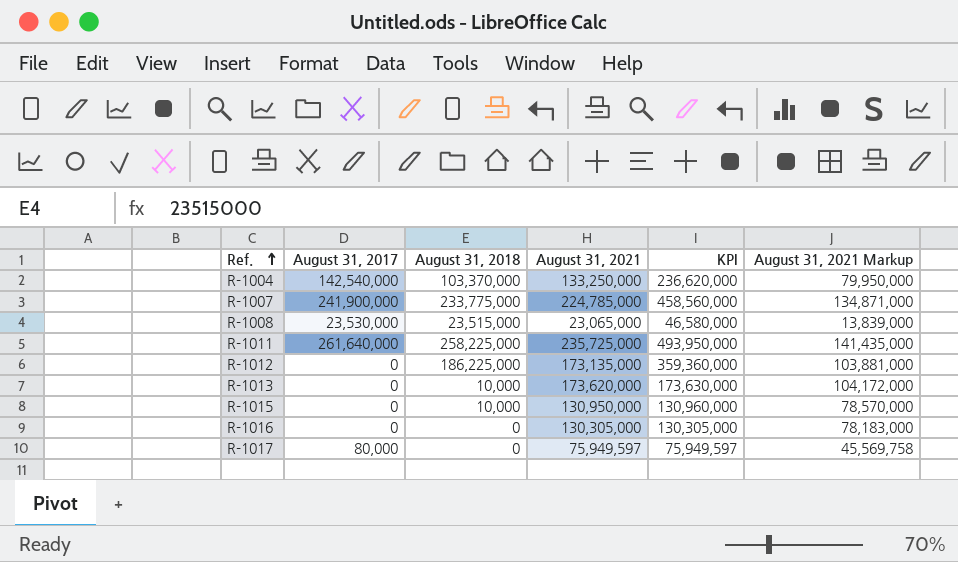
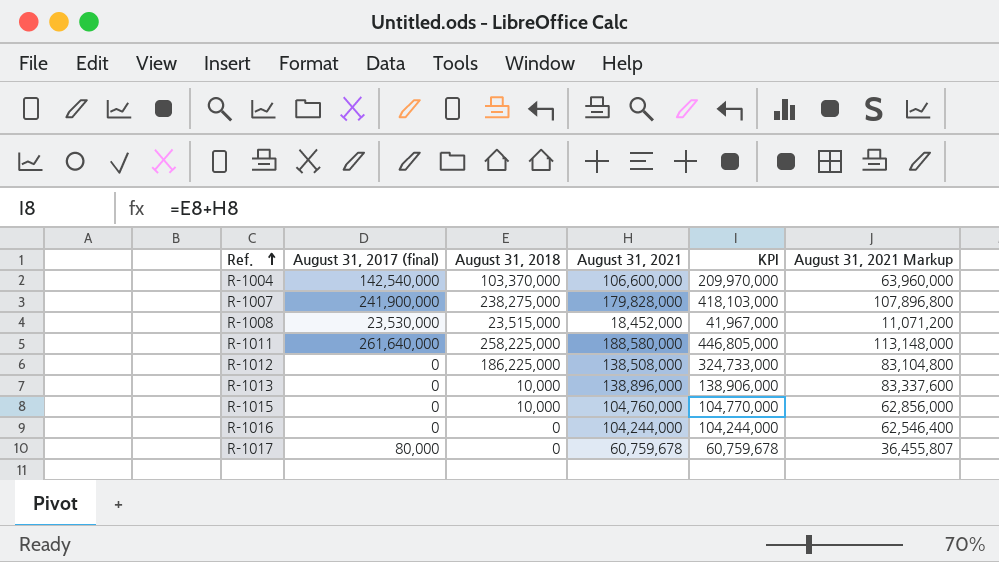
column name: August 31, 2017 -> August 31, 2017 (final)
R-1004 | August 31, 2021: 133,250,000 -> 106,600,000
R-1004 | KPI: 236,620,000 -> 209,970,000
R-1004 | August 31, 2021 Markup: 79,950,000 -> 63,960,000
R-1007 | August 31, 2018: 233,775,000 -> 238,275,000
R-1007 | August 31, 2021: 224,785,000 -> 179,828,000
R-1007 | KPI: 458,560,000 -> 418,103,000
R-1007 | August 31, 2021 Markup: 134,871,000 -> 107,896,800
R-1008 | August 31, 2021: 23,065,000 -> 18,452,000
R-1008 | KPI: 46,580,000 -> 41,967,000
R-1008 | August 31, 2021 Markup: 13,839,000 -> 11,071,200
R-1011 | August 31, 2021: 235,725,000 -> 188,580,000
R-1011 | KPI: 493,950,000 -> 446,805,000
R-1011 | August 31, 2021 Markup: 141,435,000 -> 113,148,000
R-1012 | August 31, 2021: 173,135,000 -> 138,508,000
R-1012 | KPI: 359,360,000 -> 324,733,000
R-1012 | August 31, 2021 Markup: 103,881,000 -> 83,104,800
R-1013 | August 31, 2021: 173,620,000 -> 138,896,000
R-1013 | KPI: 173,630,000 -> 138,906,000
R-1013 | August 31, 2021 Markup: 104,172,000 -> 83,337,600
R-1015 | August 31, 2021: 130,950,000 -> 104,760,000
R-1015 | KPI: 130,960,000 -> 104,770,000
R-1015 | August 31, 2021 Markup: 78,570,000 -> 62,856,000
R-1016 | August 31, 2021: 130,305,000 -> 104,244,000
R-1016 | KPI: 130,305,000 -> 104,244,000
R-1016 | August 31, 2021 Markup: 78,183,000 -> 62,546,400
R-1017 | August 31, 2021: 75,949,597 -> 60,759,678
R-1017 | KPI: 75,949,597 -> 60,759,678
R-1017 | August 31, 2021 Markup: 45,569,758 -> 36,455,807

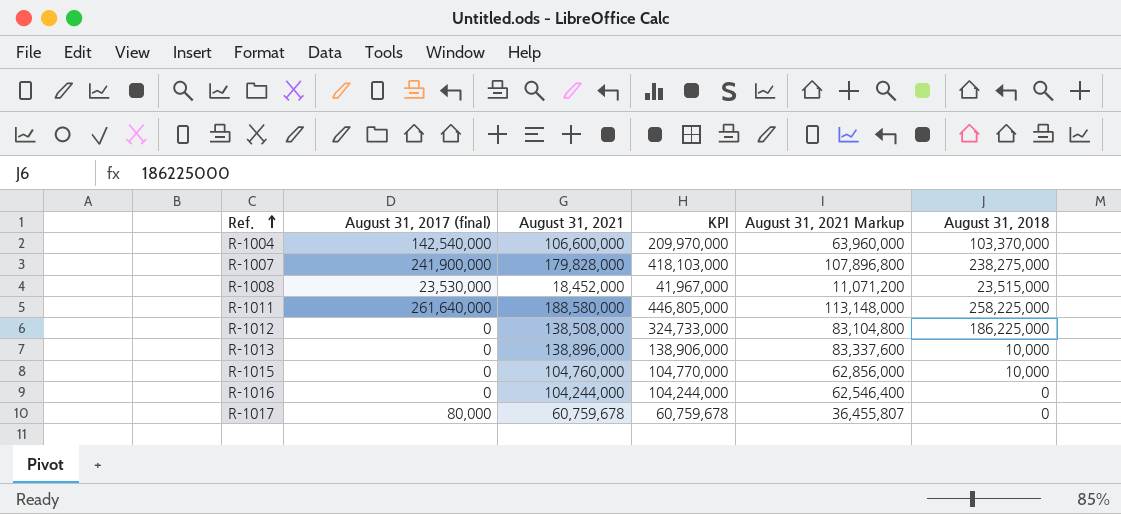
column August 31, 2018 | position: 3 -> 6

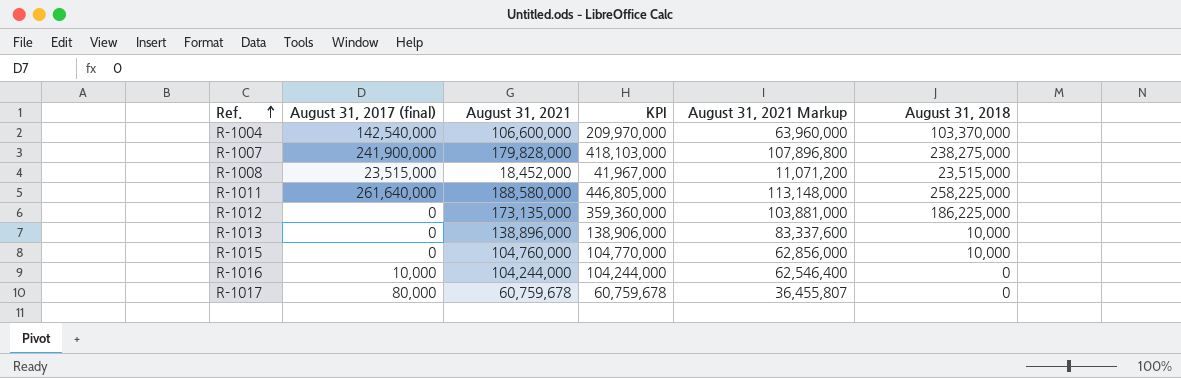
R-1008 | August 31, 2017 (final): 23,530,000 -> 23,515,000
R-1012 | August 31, 2021: 138,508,000 -> 173,135,000
R-1012 | KPI: 324,733,000 -> 359,360,000
R-1012 | August 31, 2021 Markup: 83,104,800 -> 103,881,000
R-1016 | August 31, 2017 (final): 0 -> 10,000

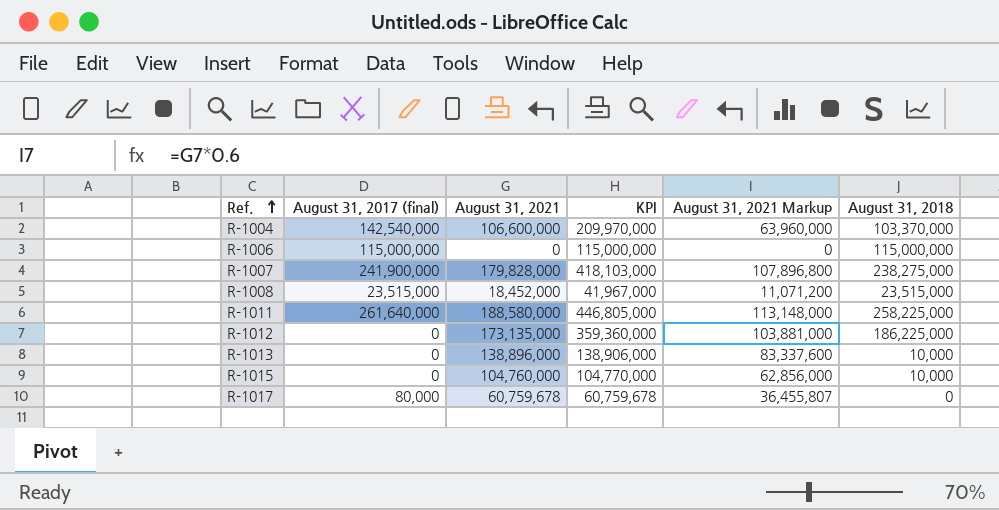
row R-1016: 10,000 | 104,244,000 | 104,244,000 | 62,546,400 | 0 -> none
row R-1006: none -> 115,000,000 | 0 | 115,000,000 | 0 | 115,000,000

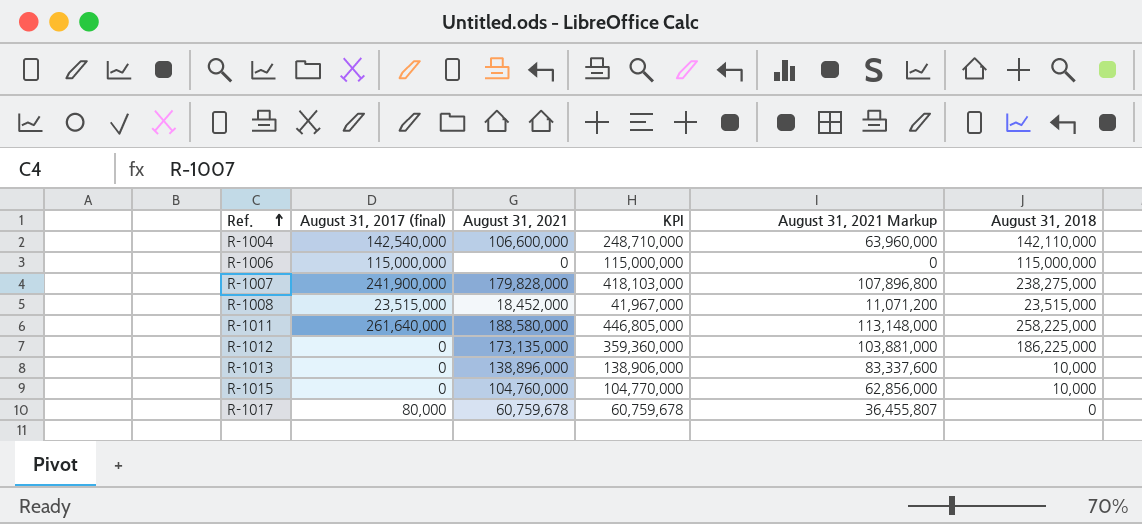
R-1004 | KPI: 209,970,000 -> 248,710,000
R-1004 | August 31, 2018: 103,370,000 -> 142,110,000

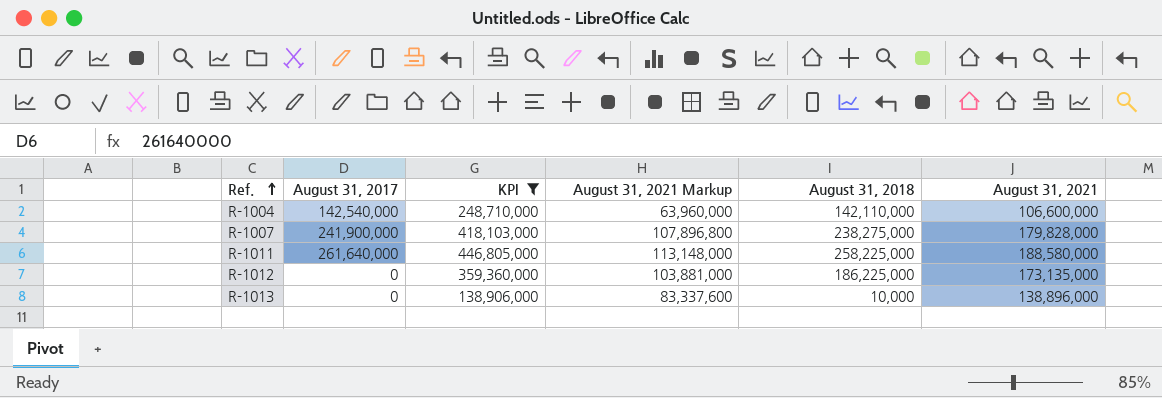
filter: none -> KPI >= 138,906,000
column name: August 31, 2017 (final) -> August 31, 2017
column August 31, 2021 | position: 3 -> 6

